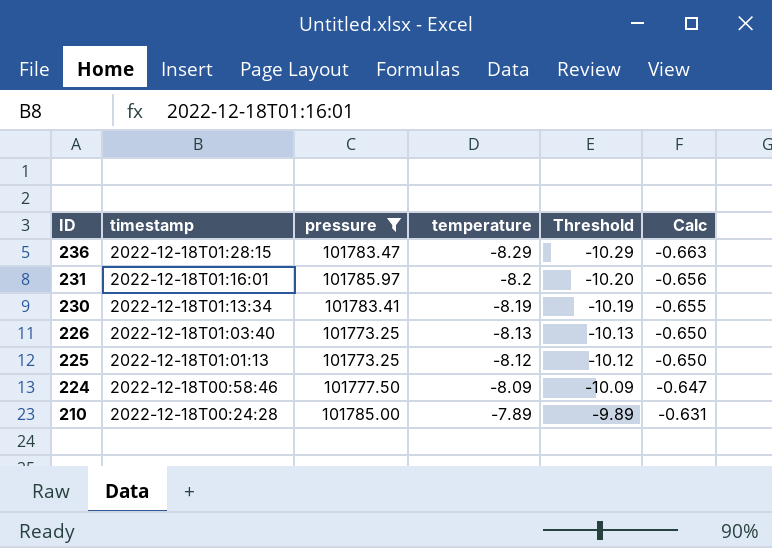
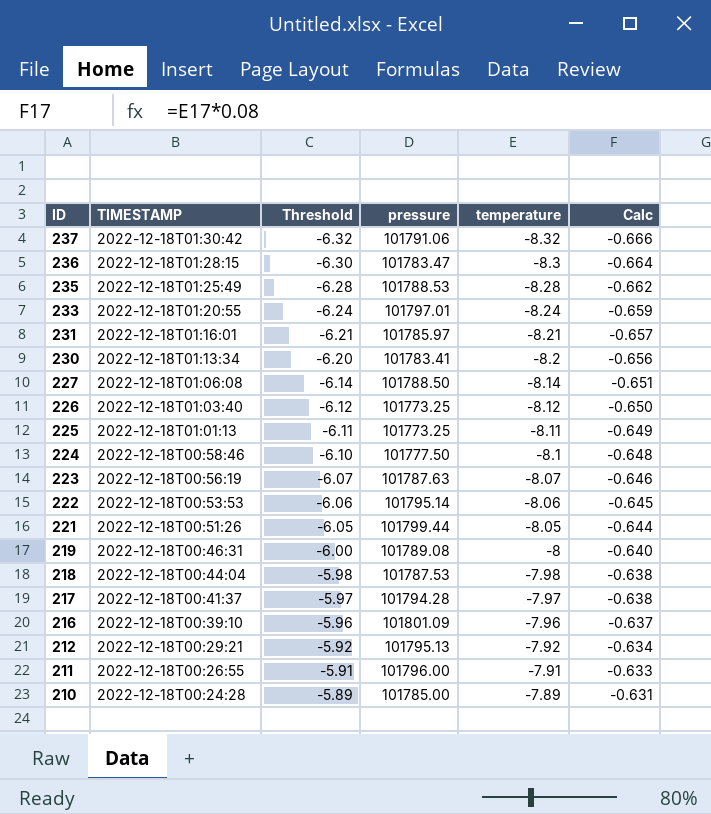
filter: pressure <= 101785.97 -> none
column name: timestamp -> TIMESTAMP
column Threshold | formula: [temperature] - 2 -> [temperature] + 2
column Threshold | position: 5 -> 3
236 | temperature: -8.29 -> -8.3
236 | Calc: -0.663 -> -0.664
231 | temperature: -8.2 -> -8.21
231 | Calc: -0.656 -> -0.657
230 | temperature: -8.19 -> -8.2
230 | Calc: -0.655 -> -0.656
226 | temperature: -8.13 -> -8.12
225 | temperature: -8.12 -> -8.11
225 | Calc: -0.650 -> -0.649
224 | temperature: -8.09 -> -8.1
224 | Calc: -0.647 -> -0.648

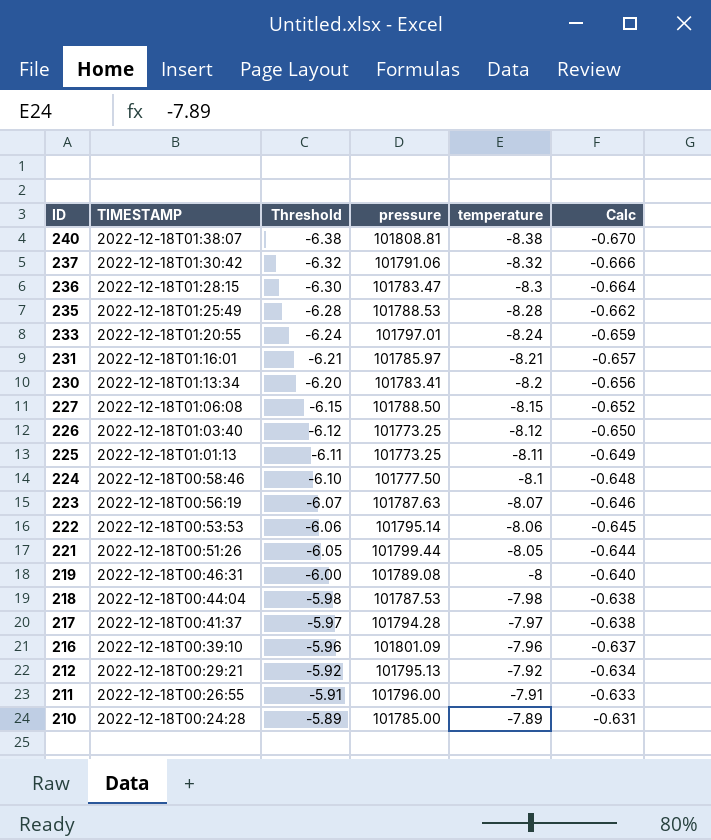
row 240: none -> 2022-12-18T01:38:07 | -6.38 | 101808.81 | -8.38 | -0.670
227 | Threshold: -6.14 -> -6.15
227 | temperature: -8.14 -> -8.15
227 | Calc: -0.651 -> -0.652

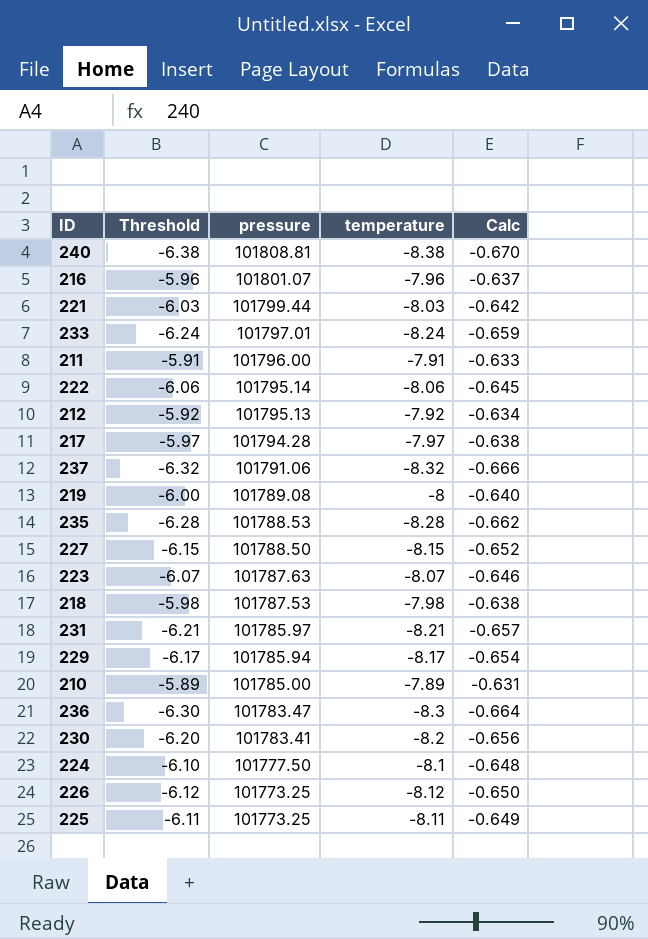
row order: ID descending -> pressure descending
column TIMESTAMP | position: 2 -> none
216 | pressure: 101801.09 -> 101801.07
221 | Threshold: -6.05 -> -6.03
221 | temperature: -8.05 -> -8.03
221 | Calc: -0.644 -> -0.642
row 229: none -> -6.17 | 101785.94 | -8.17 | -0.654

